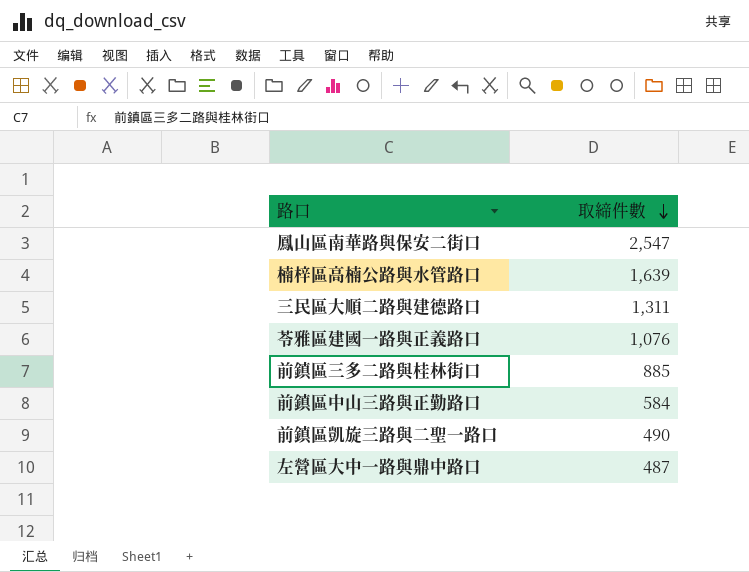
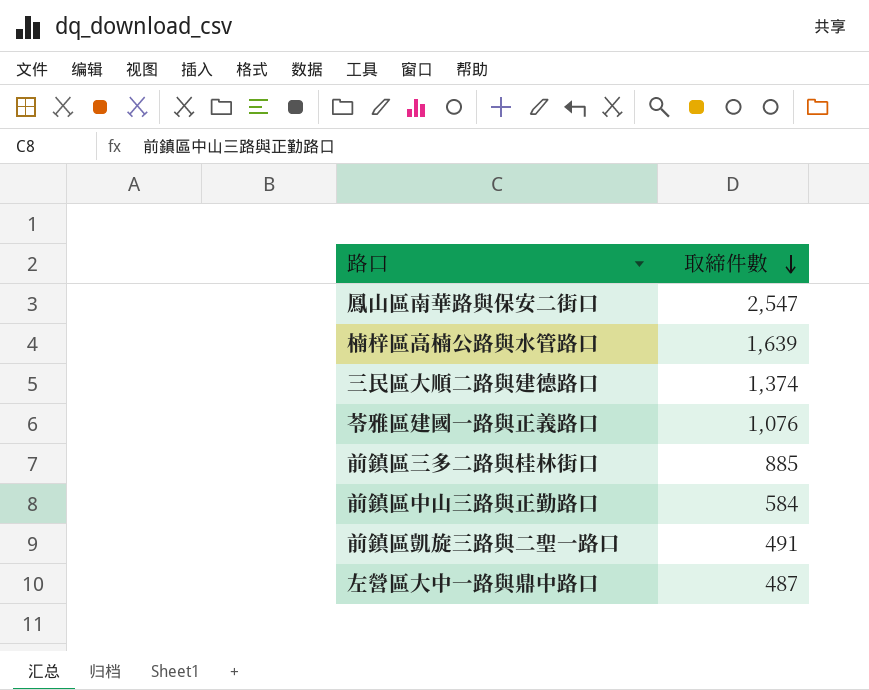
三民區大順二路與建德路口 | 取締件數: 1,311 -> 1,374
前鎮區凱旋三路與二聖一路口 | 取締件數: 490 -> 491

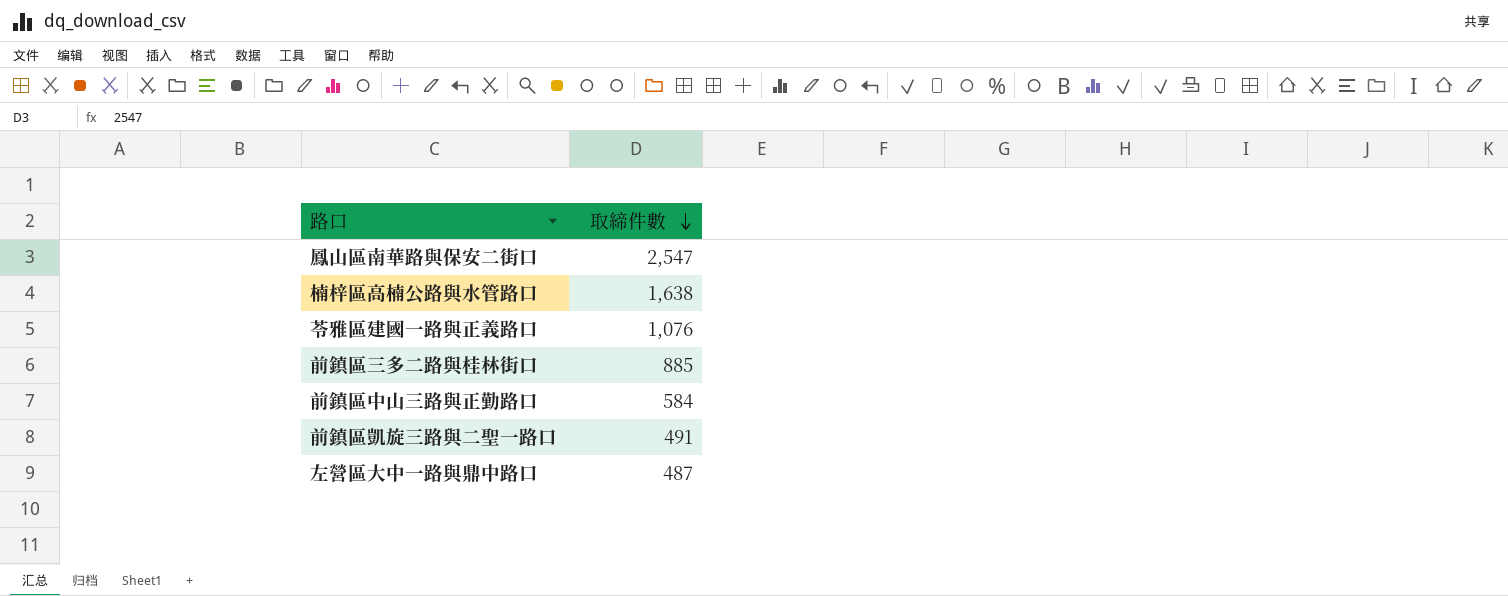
row 三民區大順二路與建德路口: 1,374 -> none
楠梓區高楠公路與水管路口 | 取締件數: 1,639 -> 1,638

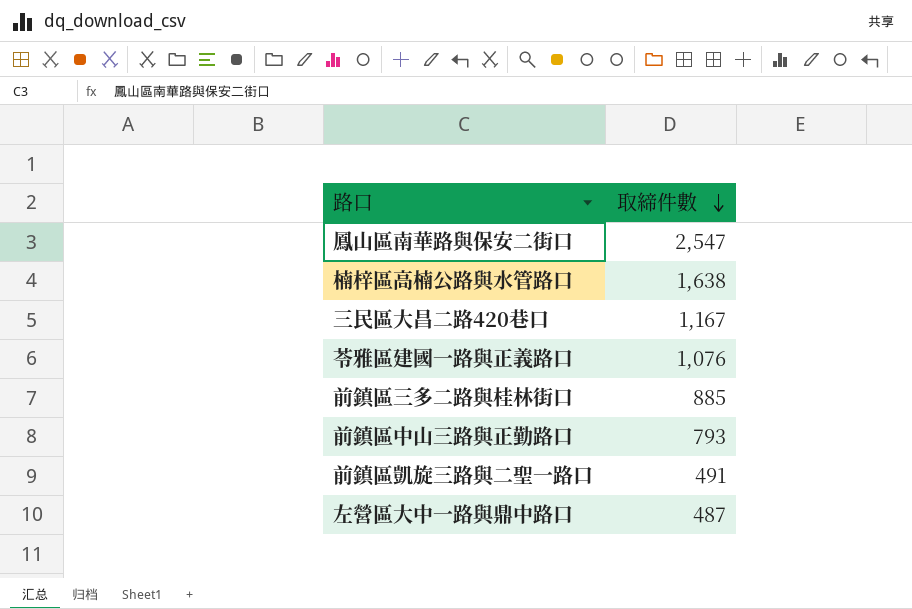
row 三民區大昌二路420巷口: none -> 1,167
前鎮區中山三路與正勤路口 | 取締件數: 584 -> 793

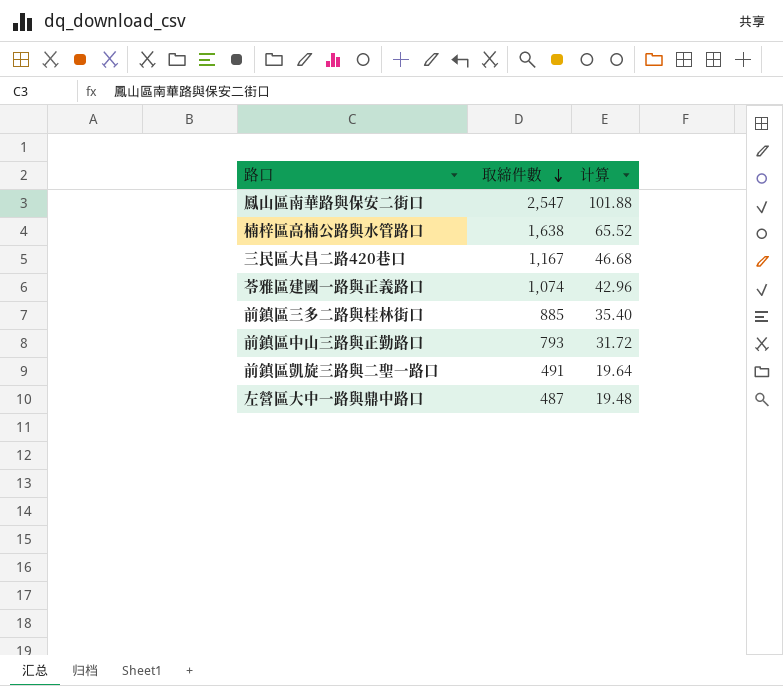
column 计算 | formula: none -> [取締件數] * 0.04
苓雅區建國一路與正義路口 | 取締件數: 1,076 -> 1,074

